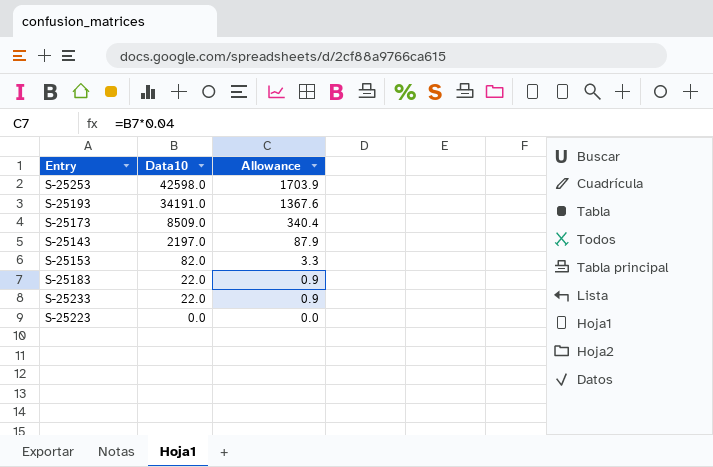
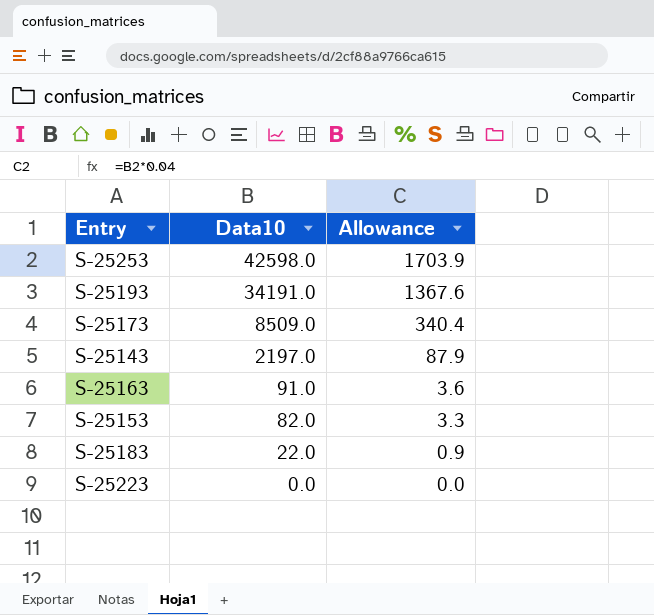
row S-25233: 22.0 | 0.9 -> none
row S-25163: none -> 91.0 | 3.6

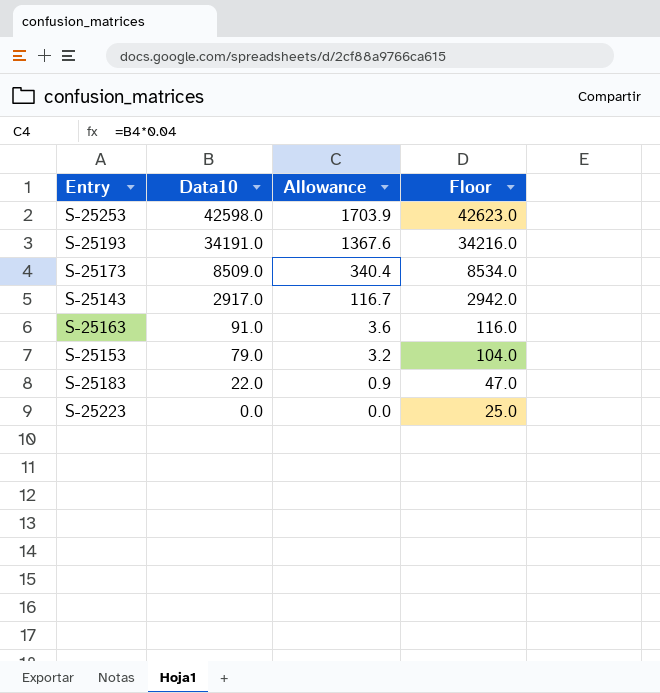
column Floor | formula: none -> [Data10] + 25
S-25143 | Data10: 2197.0 -> 2917.0
S-25143 | Allowance: 87.9 -> 116.7
S-25153 | Data10: 82.0 -> 79.0
S-25153 | Allowance: 3.3 -> 3.2

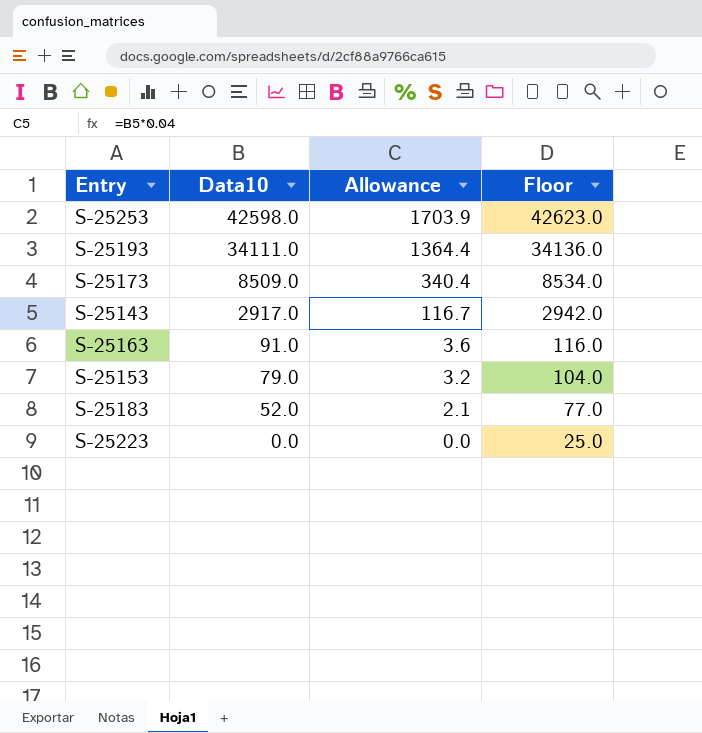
S-25193 | Data10: 34191.0 -> 34111.0
S-25193 | Allowance: 1367.6 -> 1364.4
S-25193 | Floor: 34216.0 -> 34136.0
S-25183 | Data10: 22.0 -> 52.0
S-25183 | Allowance: 0.9 -> 2.1
S-25183 | Floor: 47.0 -> 77.0

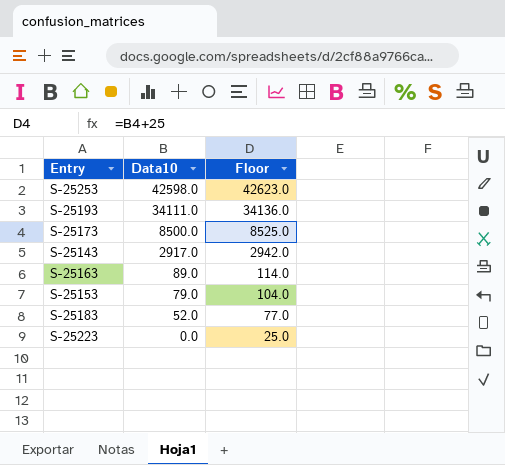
column Allowance | formula: [Data10] * 0.04 -> none
S-25173 | Data10: 8509.0 -> 8500.0
S-25173 | Floor: 8534.0 -> 8525.0
S-25163 | Data10: 91.0 -> 89.0
S-25163 | Floor: 116.0 -> 114.0

